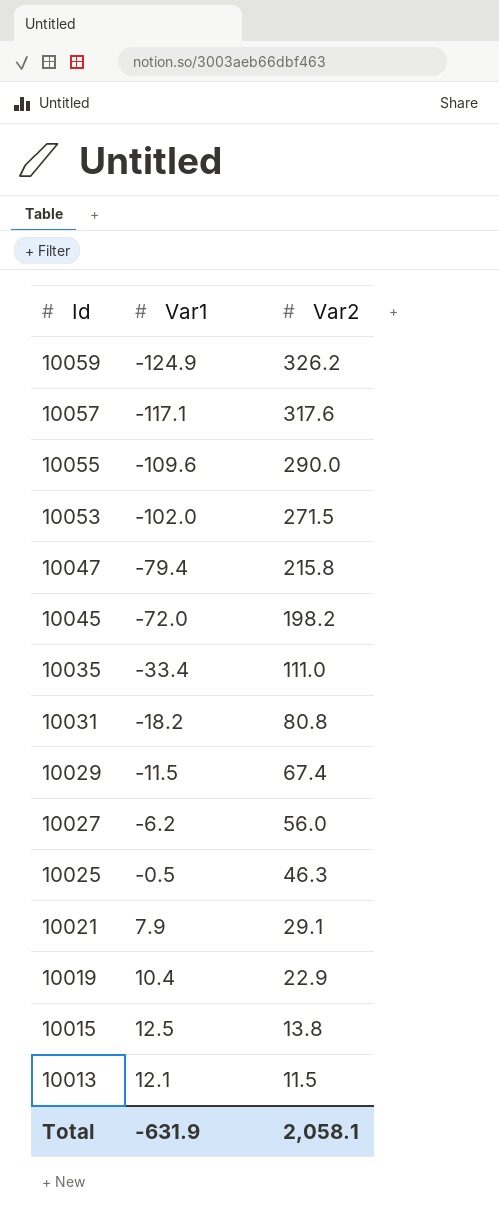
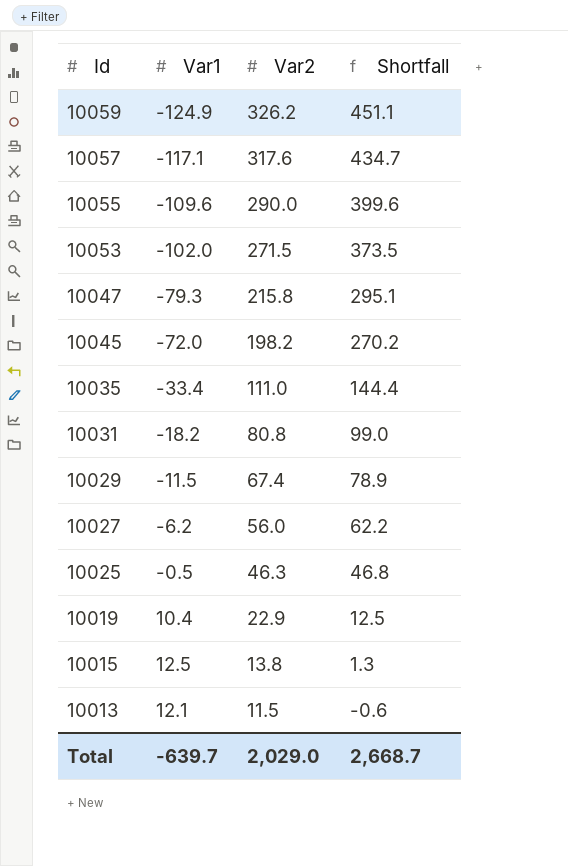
column Shortfall | formula: none -> [Var2] - [Var1]
row 10021: 7.9 | 29.1 -> none
10047 | Var1: -79.4 -> -79.3
Total | Var1: -631.9 -> -639.7
Total | Var2: 2,058.1 -> 2,029.0

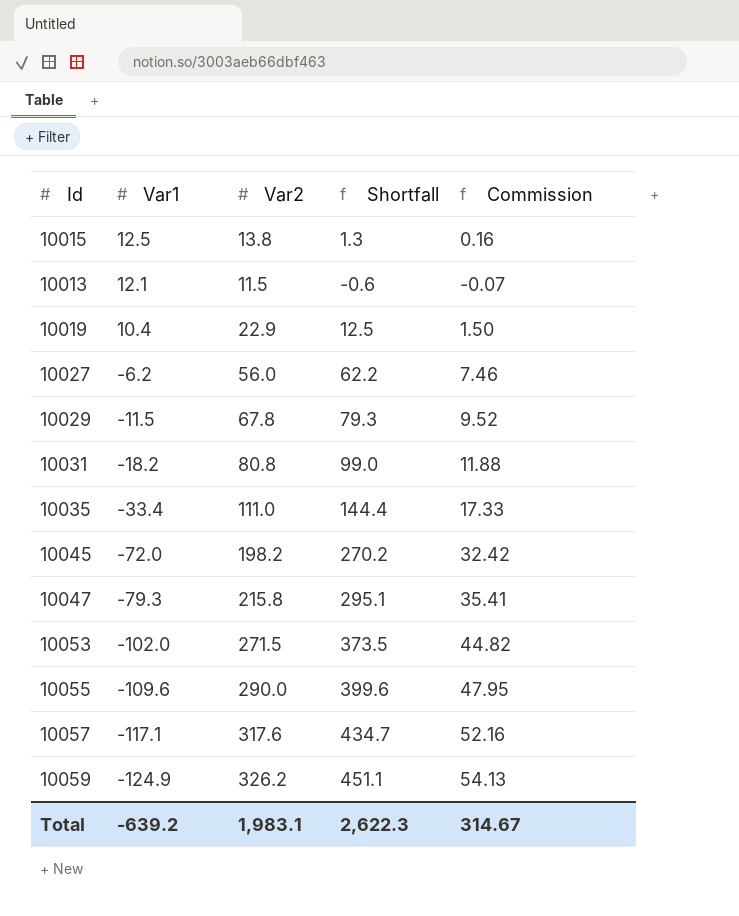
row order: Id descending -> Var1 descending
column Commission | formula: none -> [Shortfall] * 0.12
row 10025: -0.5 | 46.3 | 46.8 -> none
10029 | Var2: 67.4 -> 67.8
10029 | Shortfall: 78.9 -> 79.3
Total | Var1: -639.7 -> -639.2
Total | Var2: 2,029.0 -> 1,983.1
Total | Shortfall: 2,668.7 -> 2,622.3

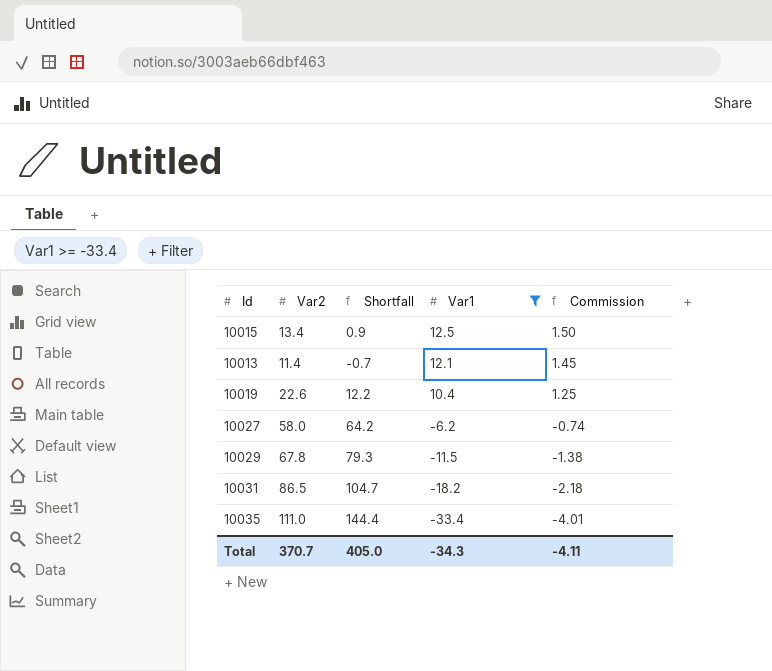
filter: none -> Var1 >= -33.4
column Var1 | position: 2 -> 4
column Commission | formula: [Shortfall] * 0.12 -> [Var1] * 0.12
10015 | Var2: 13.8 -> 13.4
10015 | Shortfall: 1.3 -> 0.9
10013 | Var2: 11.5 -> 11.4
10013 | Shortfall: -0.6 -> -0.7
10019 | Var2: 22.9 -> 22.6
10019 | Shortfall: 12.5 -> 12.2
10027 | Var2: 56.0 -> 58.0
10027 | Shortfall: 62.2 -> 64.2
10031 | Var2: 80.8 -> 86.5
10031 | Shortfall: 99.0 -> 104.7
Total | Var2: 1,983.1 -> 370.7
Total | Shortfall: 2,622.3 -> 405.0
Total | Var1: -639.2 -> -34.3
Total | Commission: 314.67 -> -4.11

